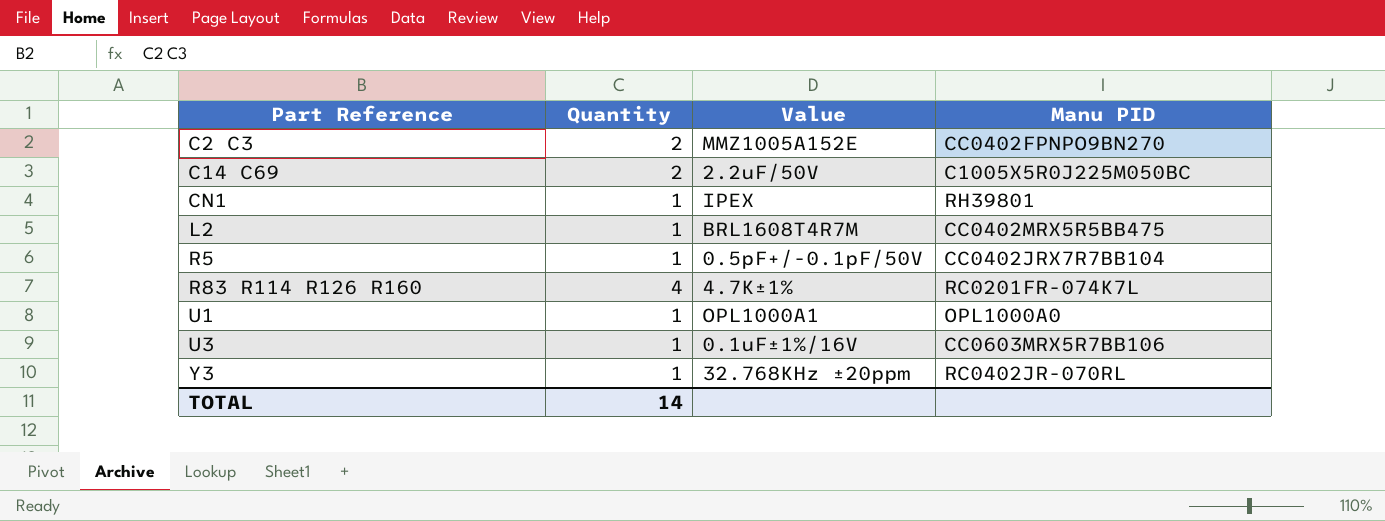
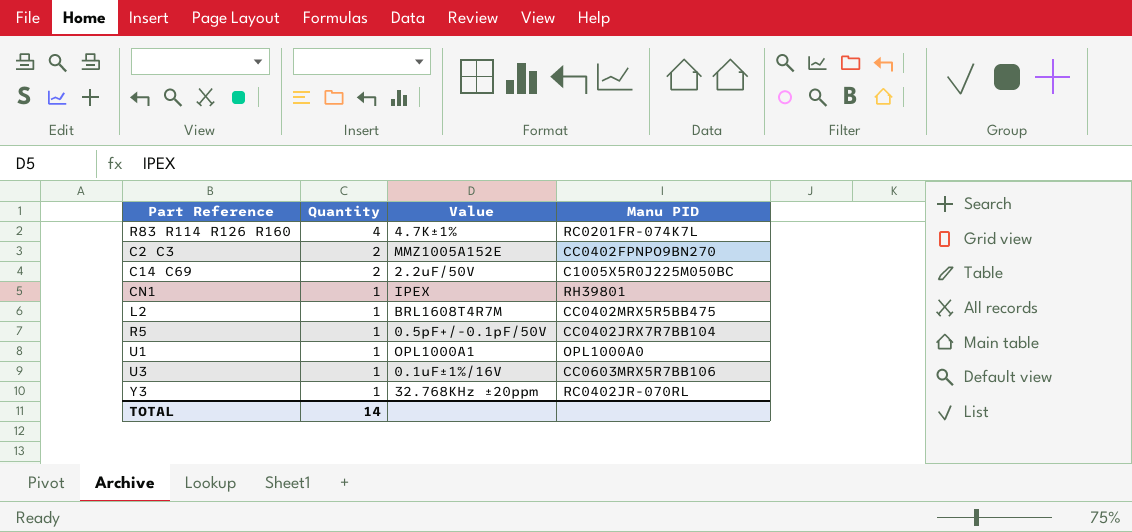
row order: Part Reference ascending -> Quantity descending

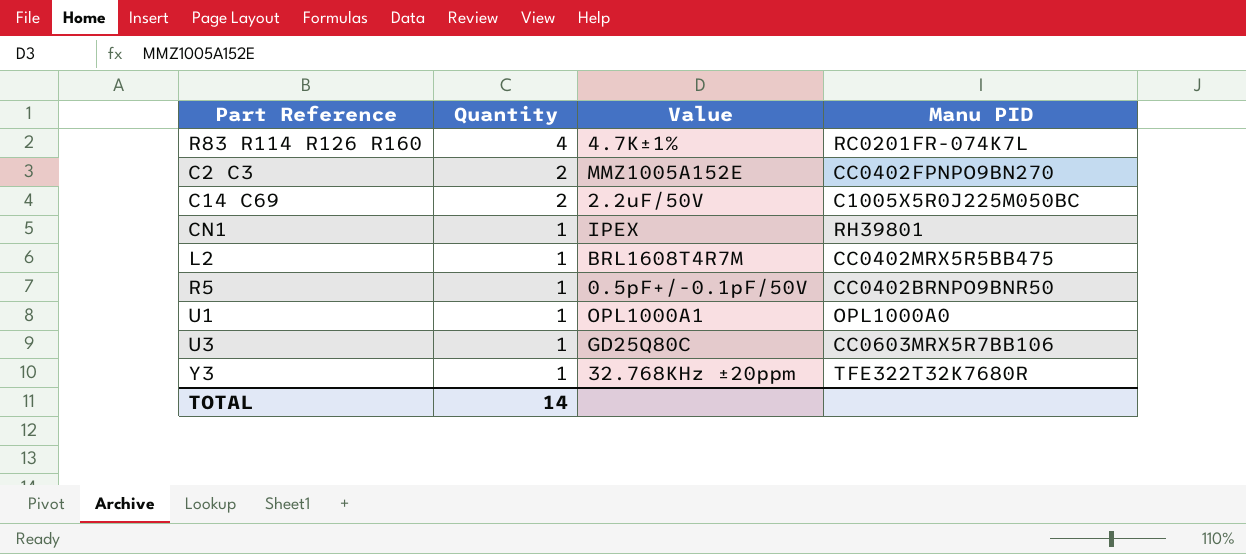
R5 | Manu PID: CC0402JRX7R7BB104 -> CC0402BRNPO9BNR50
U3 | Value: 0.1uF±1%/16V -> GD25Q80C
Y3 | Manu PID: RC0402JR-070RL -> TFE322T32K7680R

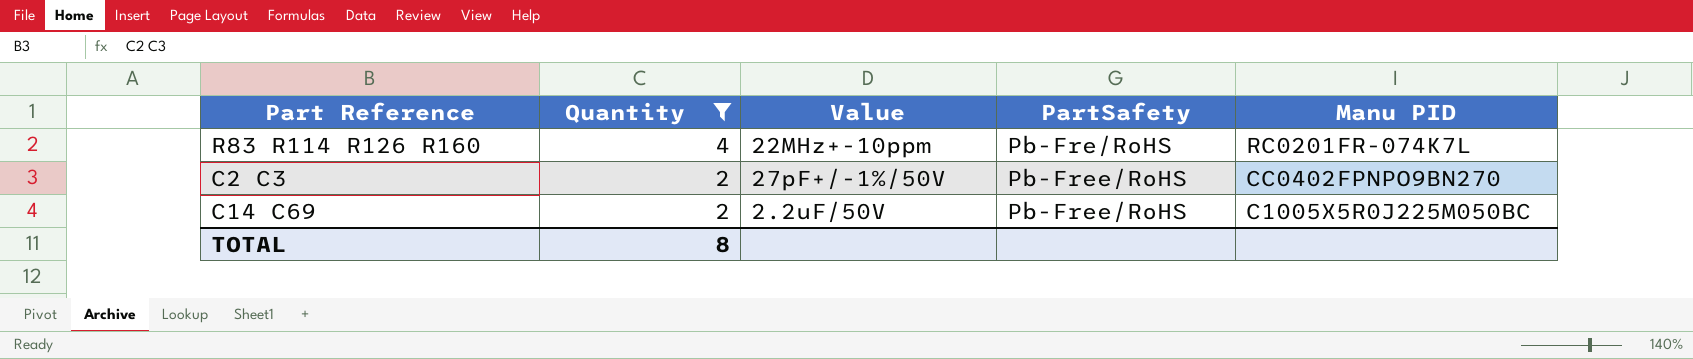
filter: none -> Quantity != 1
column PartSafety | position: none -> 4
R83 R114 R126 R160 | Value: 4.7K±1% -> 22MHz+-10ppm
C2 C3 | Value: MMZ1005A152E -> 27pF+/-1%/50V
TOTAL | Quantity: 14 -> 8

